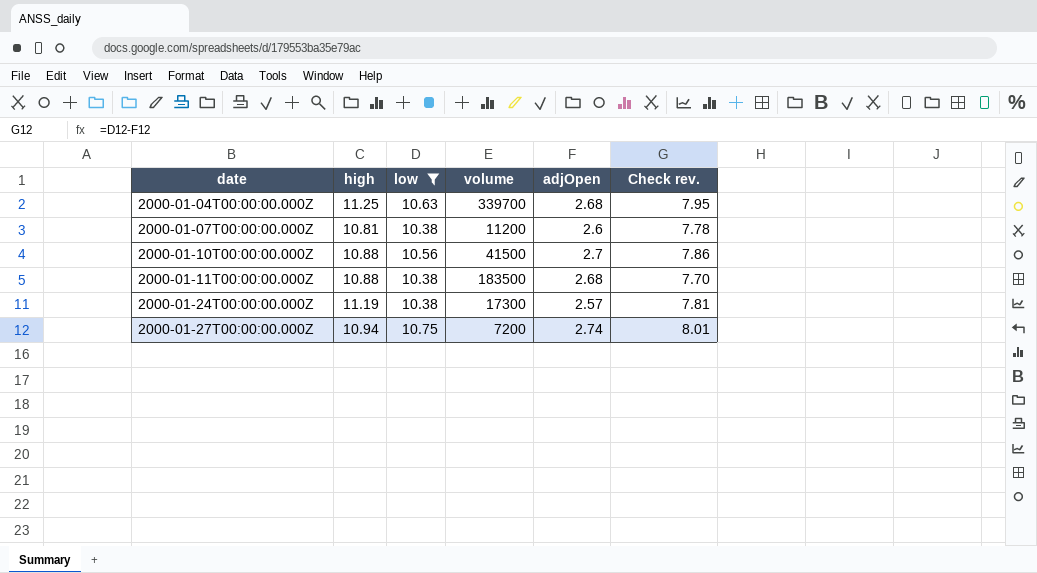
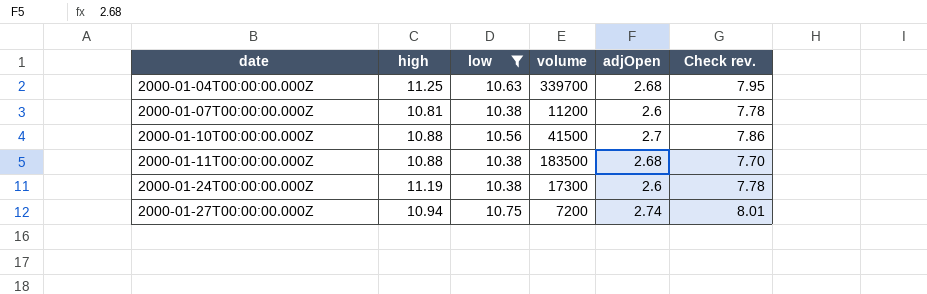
2000-01-24T00:00:00.000Z | adjOpen: 2.57 -> 2.6
2000-01-24T00:00:00.000Z | Check rev.: 7.81 -> 7.78

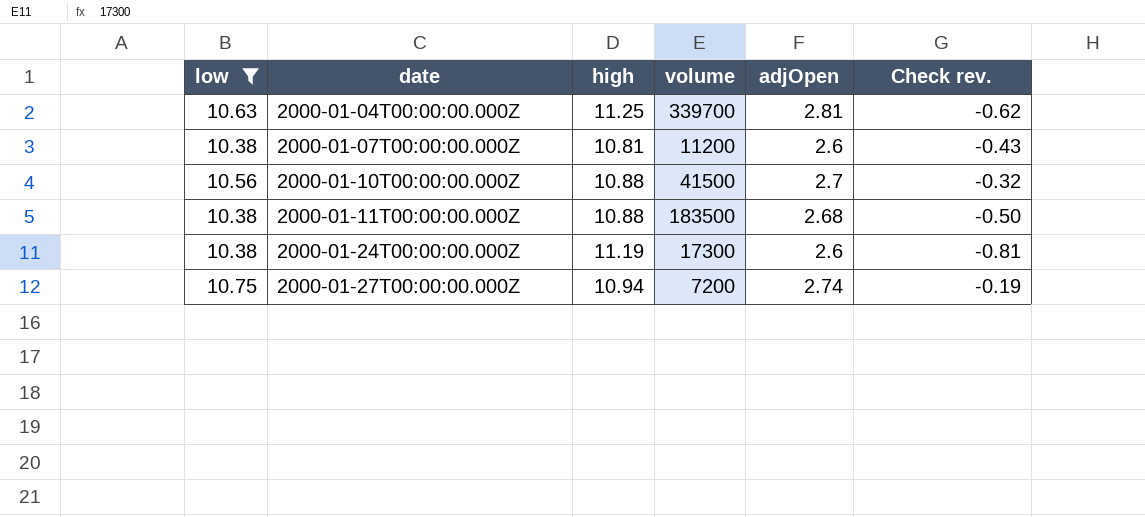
column low | position: 3 -> 1
column Check rev. | formula: [low] - [adjOpen] -> [low] - [high]
2000-01-04T00:00:00.000Z | adjOpen: 2.68 -> 2.81

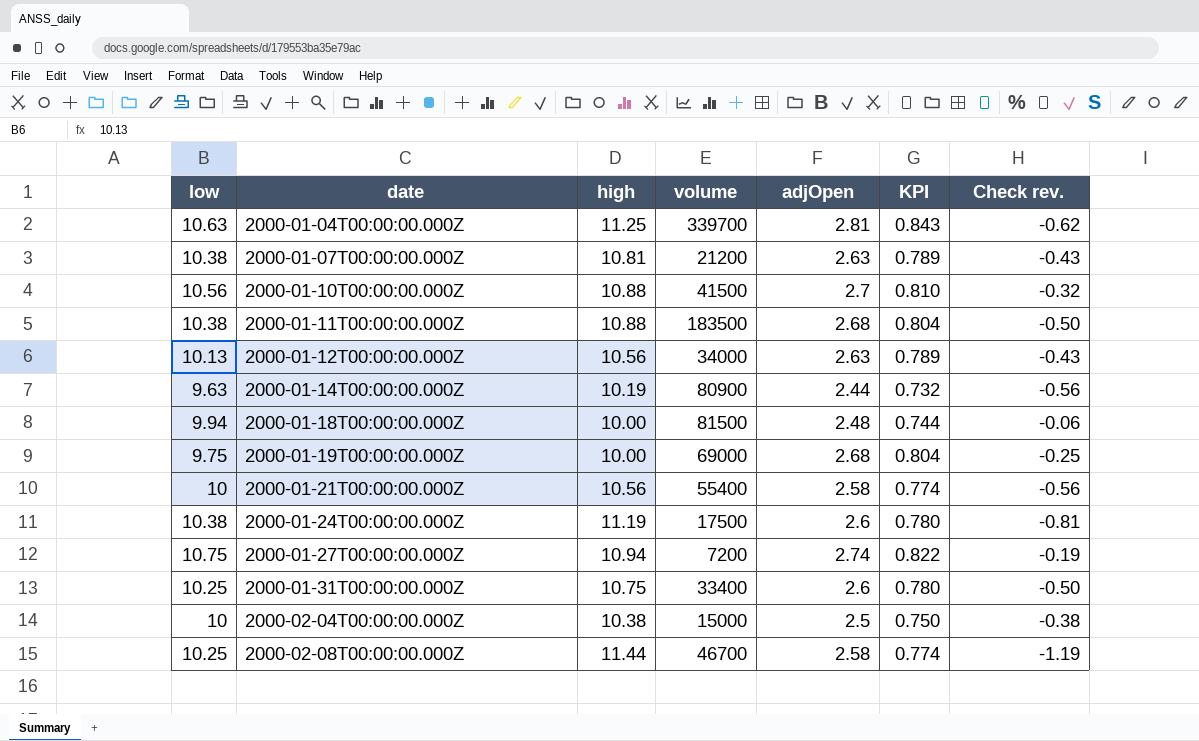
filter: low >= 10.38 -> none
column KPI | formula: none -> [adjOpen] * 0.3
2000-01-07T00:00:00.000Z | volume: 11200 -> 21200
2000-01-07T00:00:00.000Z | adjOpen: 2.6 -> 2.63
2000-01-24T00:00:00.000Z | volume: 17300 -> 17500

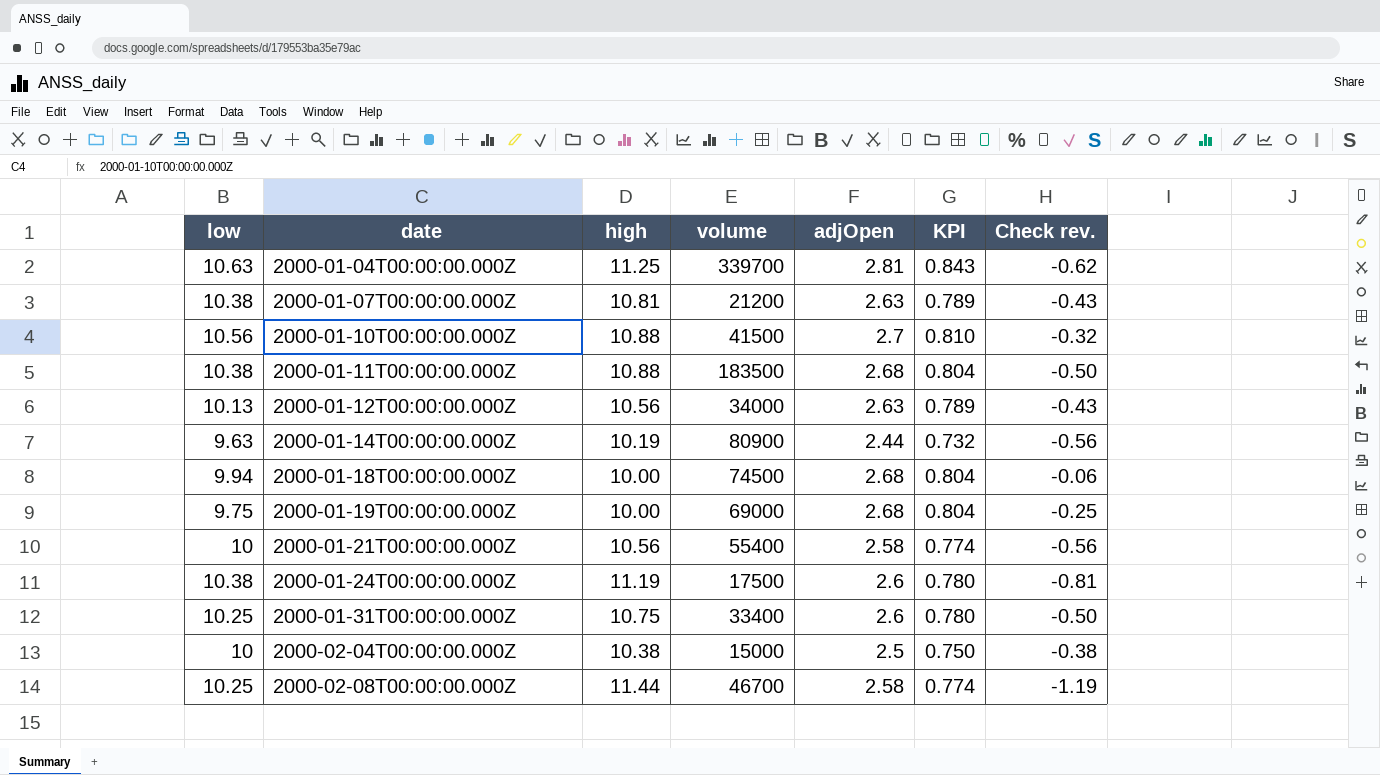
row 2000-01-27T00:00:00.000Z: 10.75 | 10.94 | 7200 | 2.74 | 0.822 | -0.19 -> none
2000-01-18T00:00:00.000Z | volume: 81500 -> 74500
2000-01-18T00:00:00.000Z | adjOpen: 2.48 -> 2.68
2000-01-18T00:00:00.000Z | KPI: 0.744 -> 0.804

